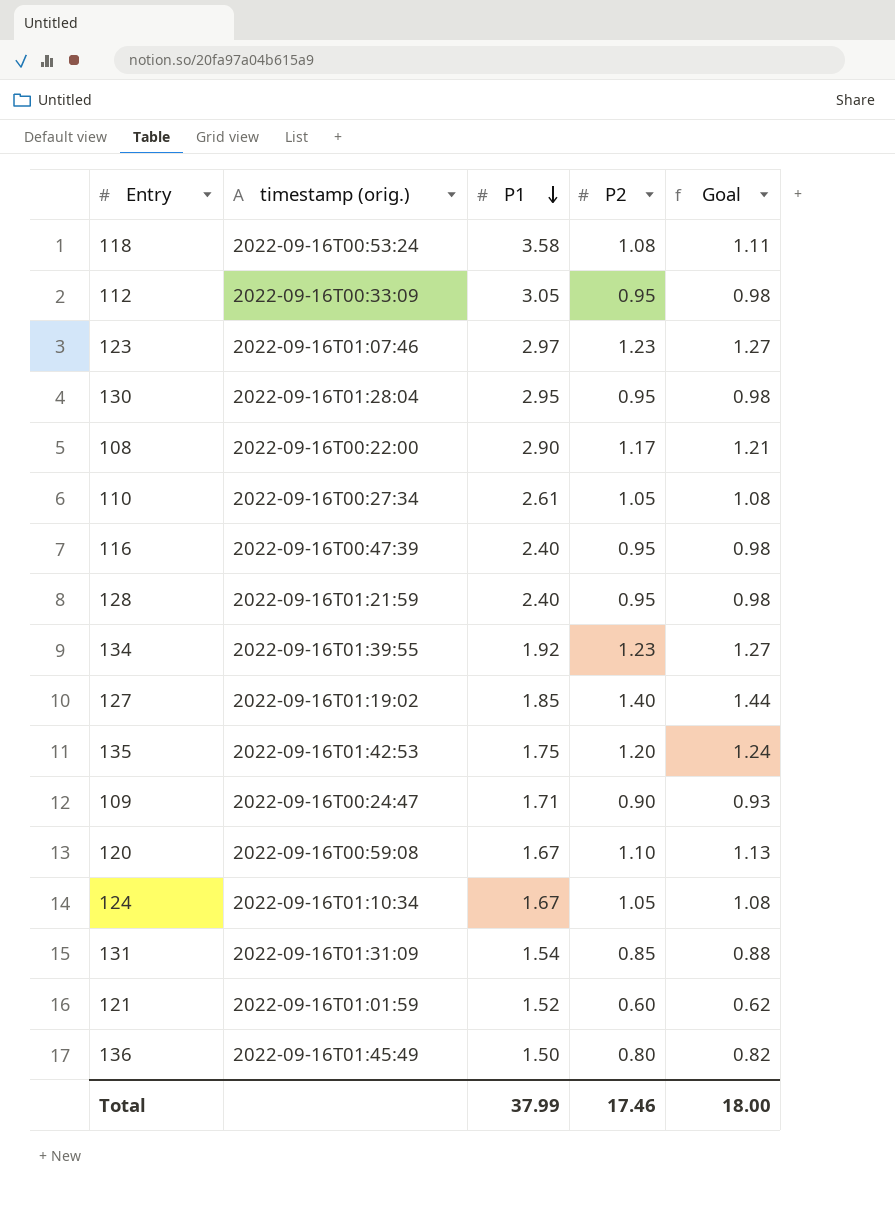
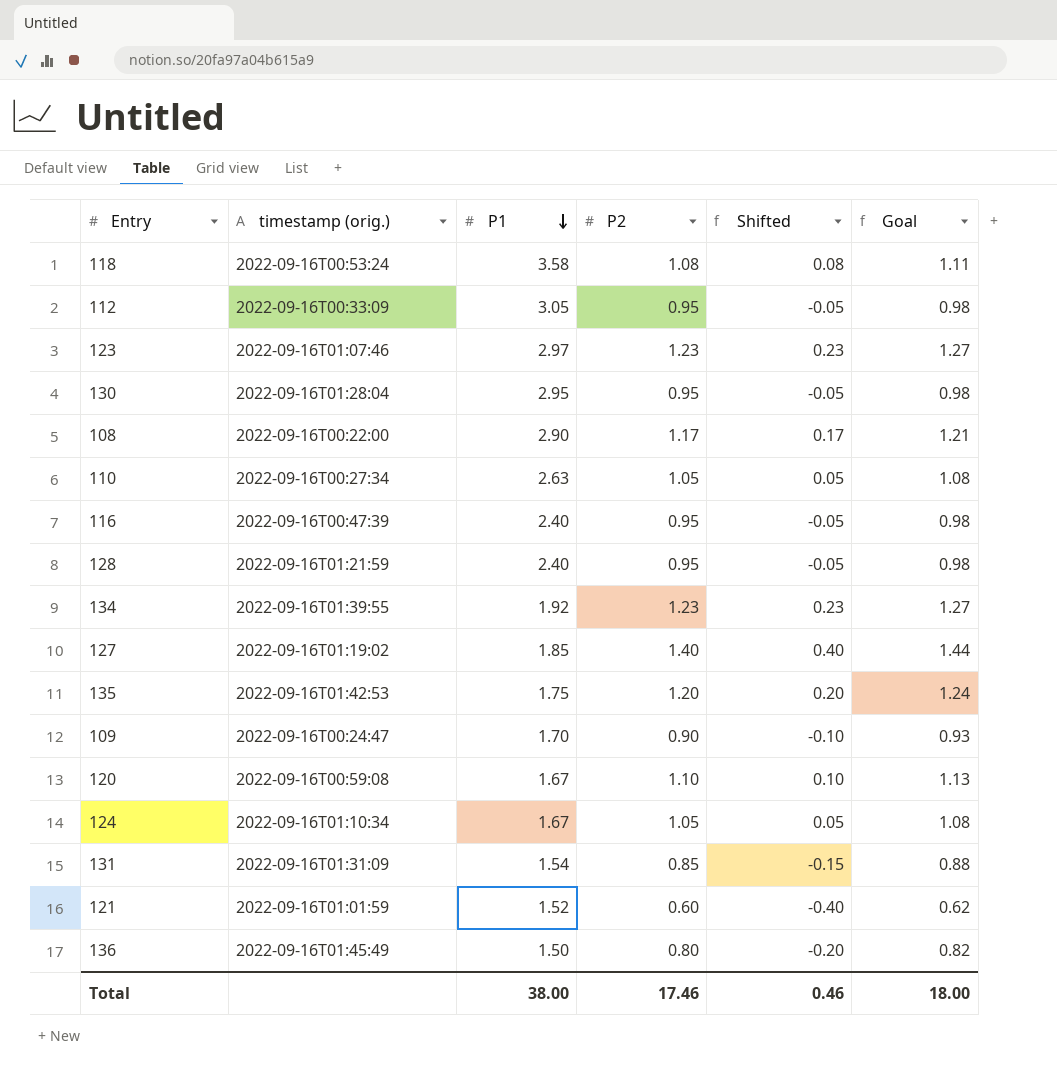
column Shifted | formula: none -> [P2] - 1
110 | P1: 2.61 -> 2.63
109 | P1: 1.71 -> 1.70
Total | P1: 37.99 -> 38.00

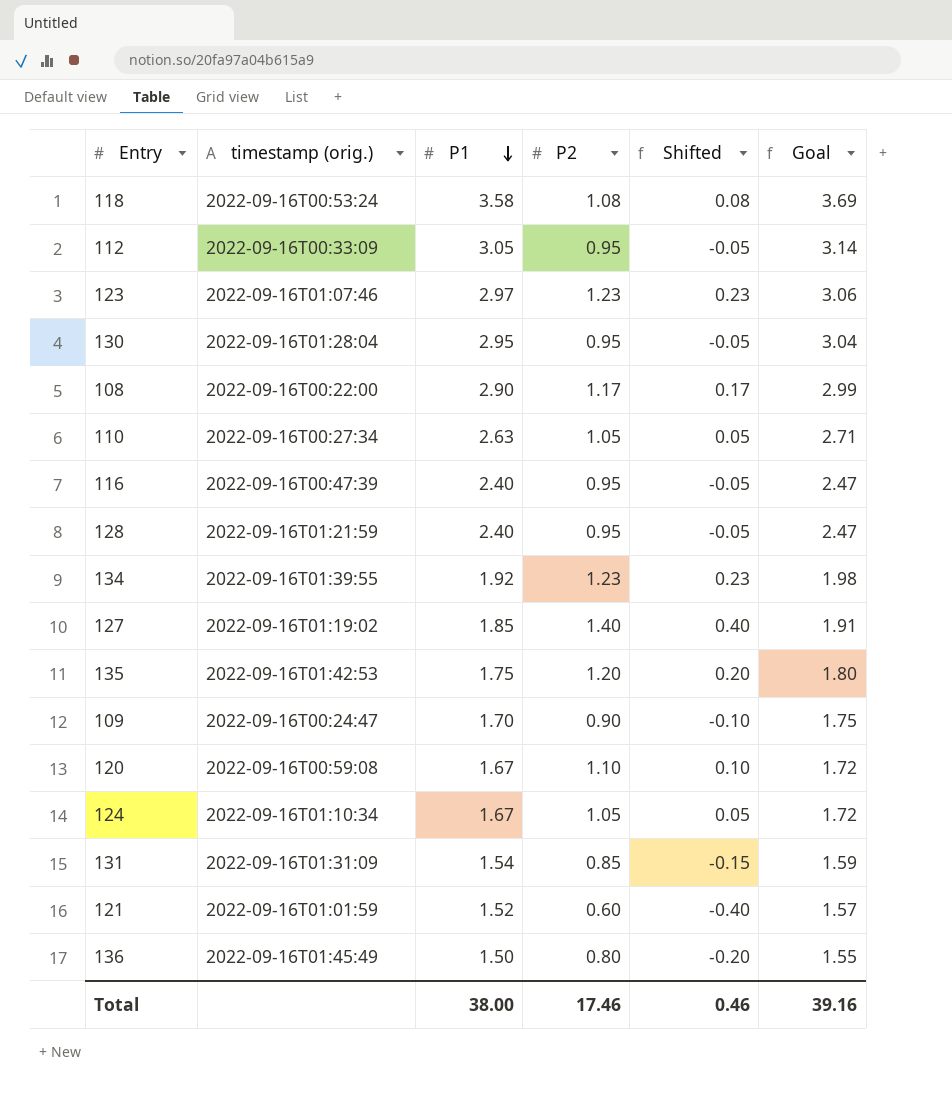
column Goal | formula: [P2] * 1.03 -> [P1] * 1.03
Total | Goal: 18.00 -> 39.16

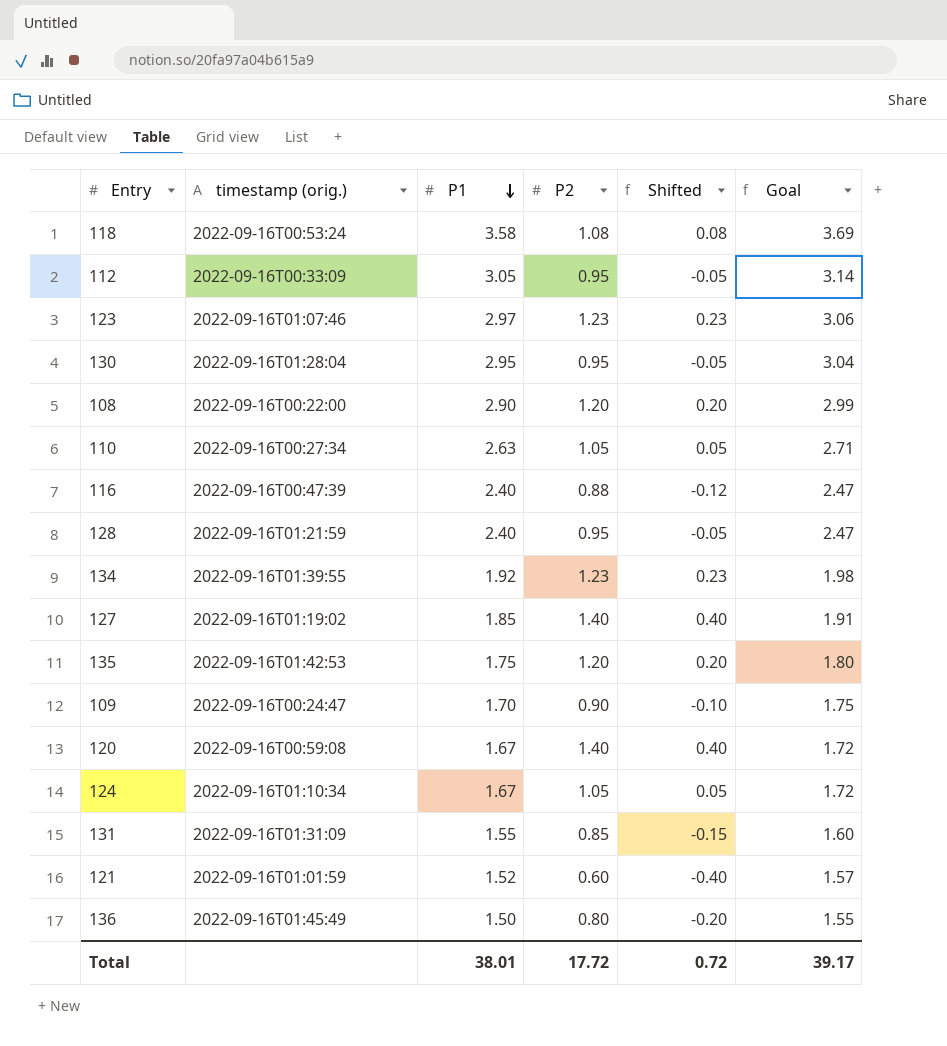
108 | P2: 1.17 -> 1.20
108 | Shifted: 0.17 -> 0.20
116 | P2: 0.95 -> 0.88
116 | Shifted: -0.05 -> -0.12
120 | P2: 1.10 -> 1.40
120 | Shifted: 0.10 -> 0.40
131 | P1: 1.54 -> 1.55
131 | Goal: 1.59 -> 1.60
Total | P1: 38.00 -> 38.01
Total | P2: 17.46 -> 17.72
Total | Shifted: 0.46 -> 0.72
Total | Goal: 39.16 -> 39.17

